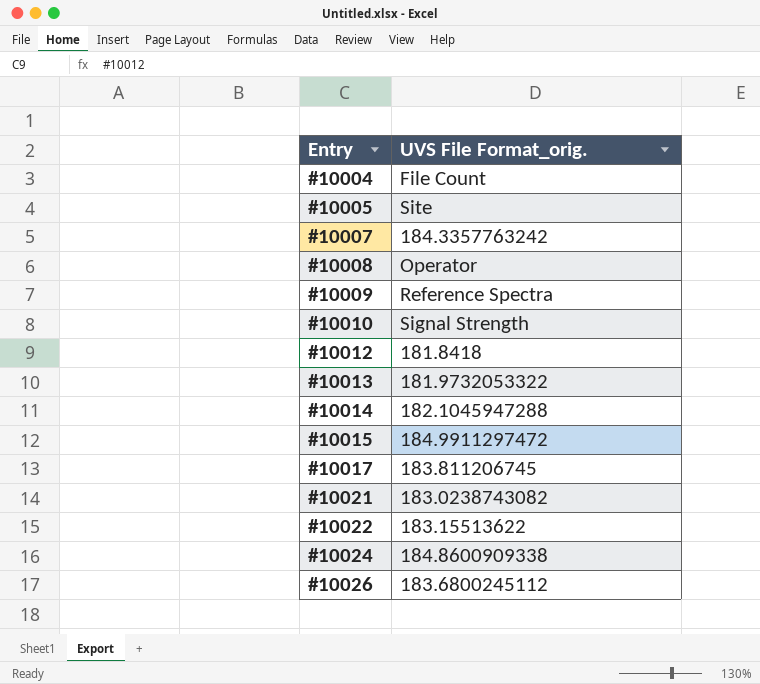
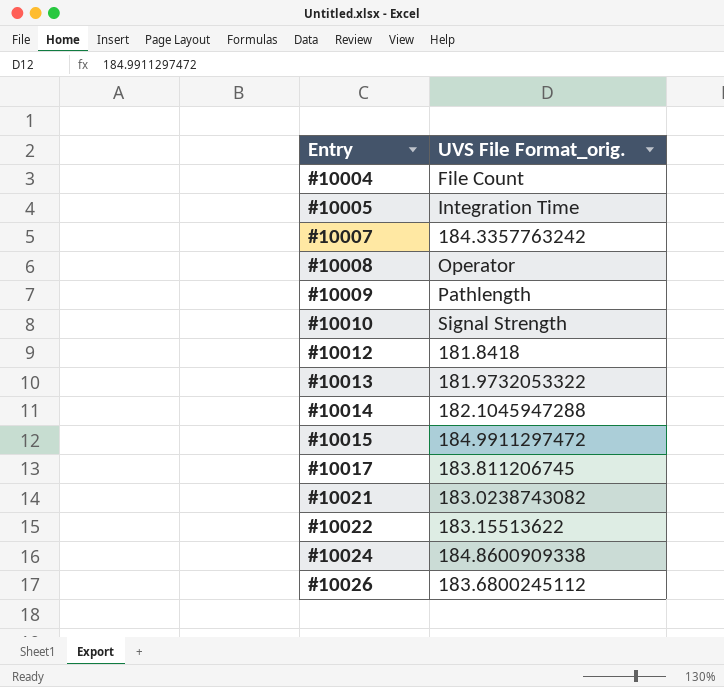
#10005 | UVS File Format_orig.: Site -> Integration Time
#10009 | UVS File Format_orig.: Reference Spectra -> Pathlength

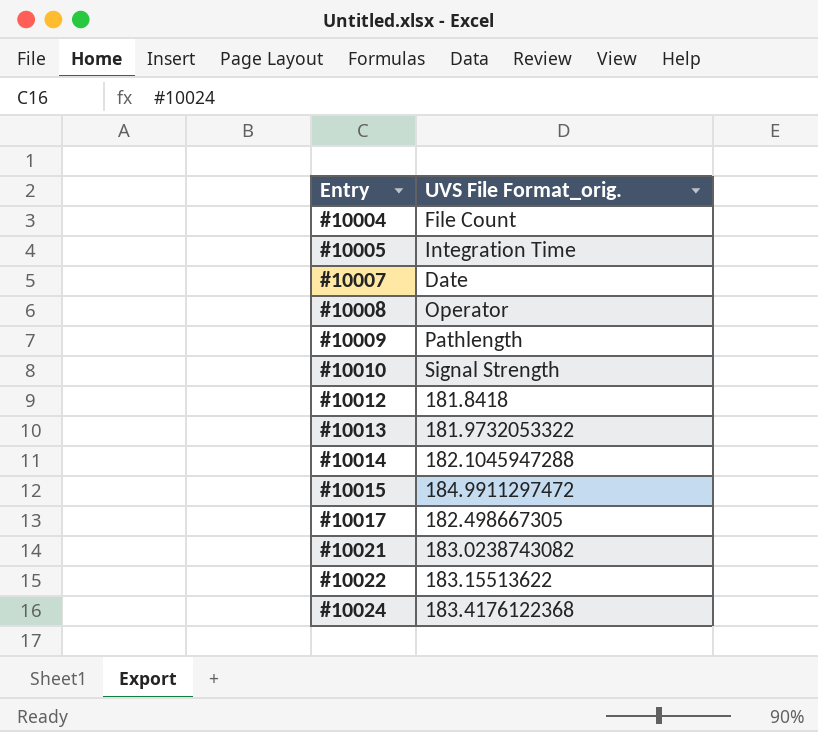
row #10026: 183.6800245112 -> none
#10007 | UVS File Format_orig.: 184.3357763242 -> Date
#10017 | UVS File Format_orig.: 183.811206745 -> 182.498667305
#10024 | UVS File Format_orig.: 184.8600909338 -> 183.4176122368

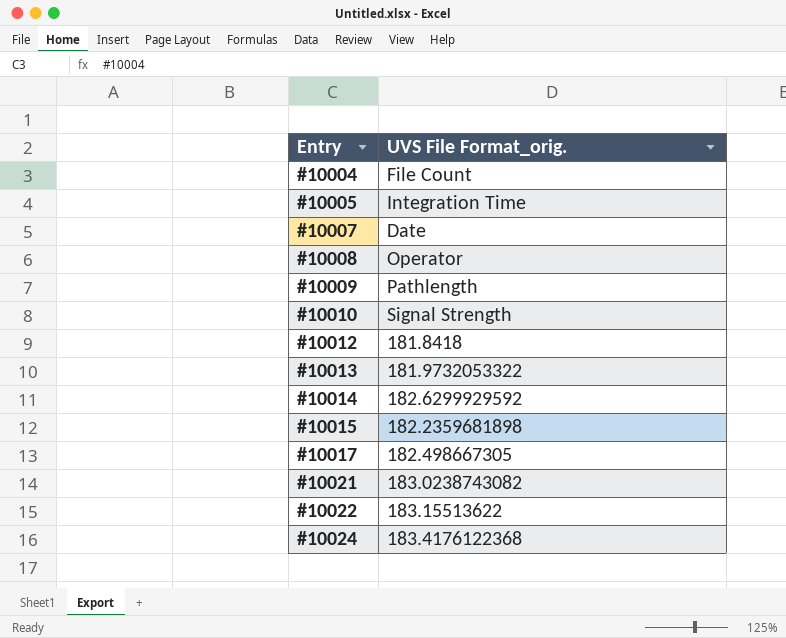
#10014 | UVS File Format_orig.: 182.1045947288 -> 182.6299929592
#10015 | UVS File Format_orig.: 184.9911297472 -> 182.2359681898

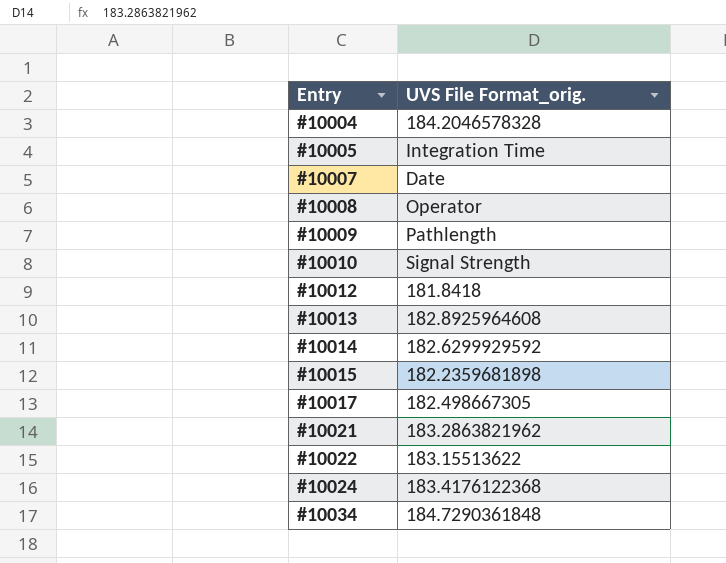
#10004 | UVS File Format_orig.: File Count -> 184.2046578328
#10013 | UVS File Format_orig.: 181.9732053322 -> 182.8925964608
#10021 | UVS File Format_orig.: 183.0238743082 -> 183.2863821962
row #10034: none -> 184.7290361848

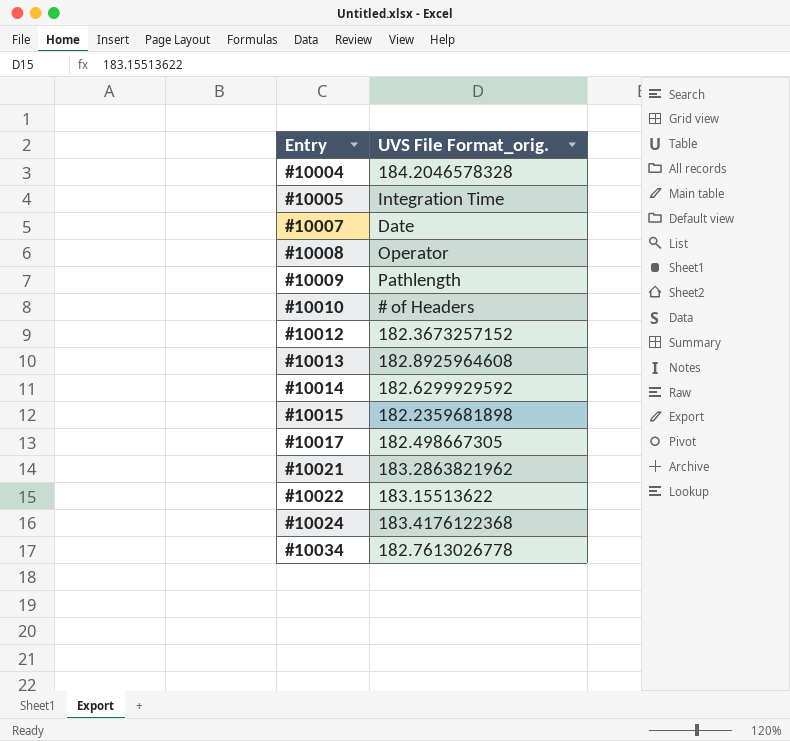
#10010 | UVS File Format_orig.: Signal Strength -> # of Headers
#10012 | UVS File Format_orig.: 181.8418 -> 182.3673257152
#10034 | UVS File Format_orig.: 184.7290361848 -> 182.7613026778

